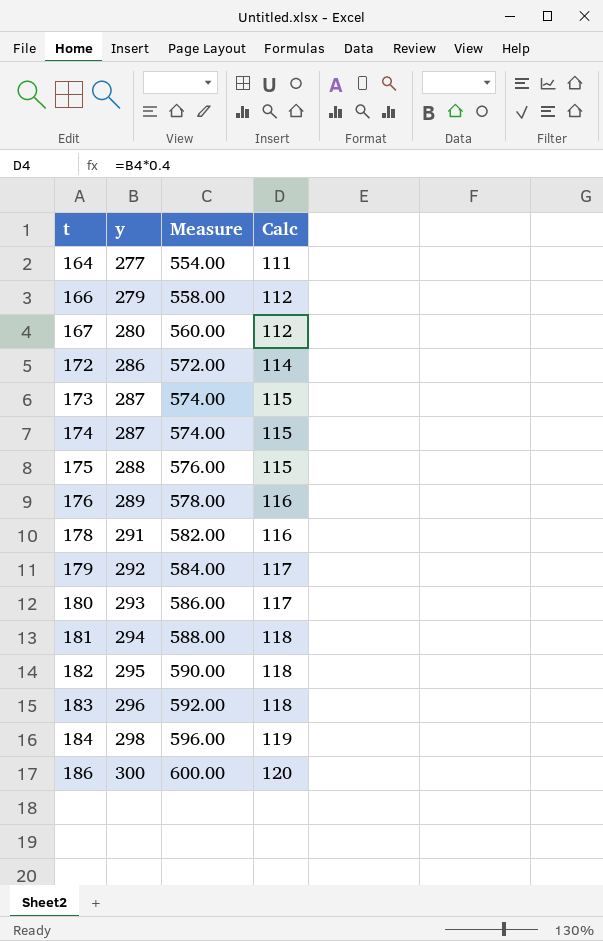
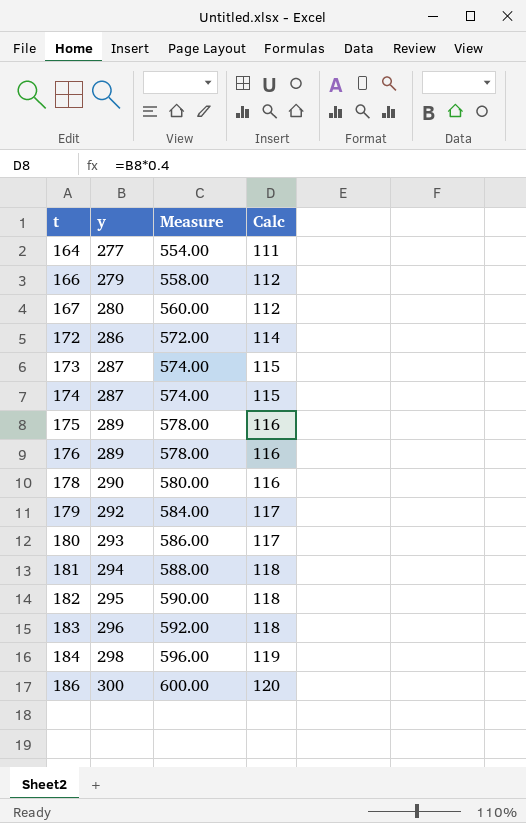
175 | y: 288 -> 289
175 | Measure: 576.00 -> 578.00
175 | Calc: 115 -> 116
178 | y: 291 -> 290
178 | Measure: 582.00 -> 580.00

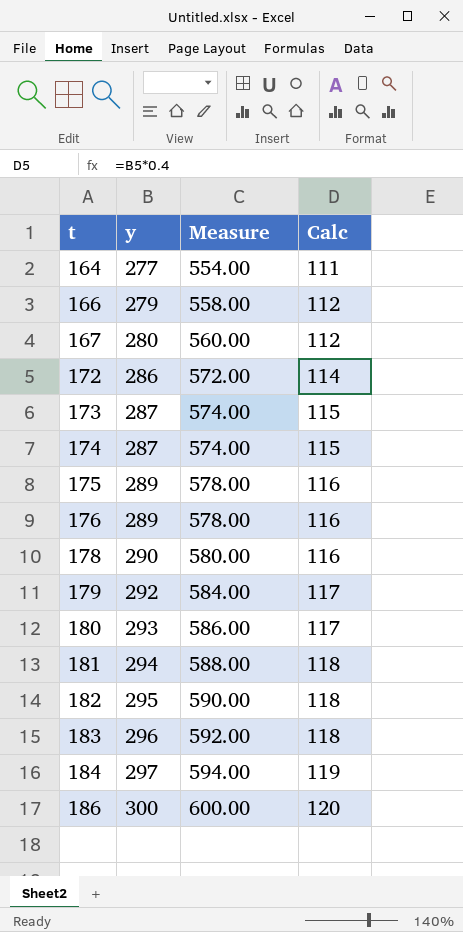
184 | y: 298 -> 297
184 | Measure: 596.00 -> 594.00

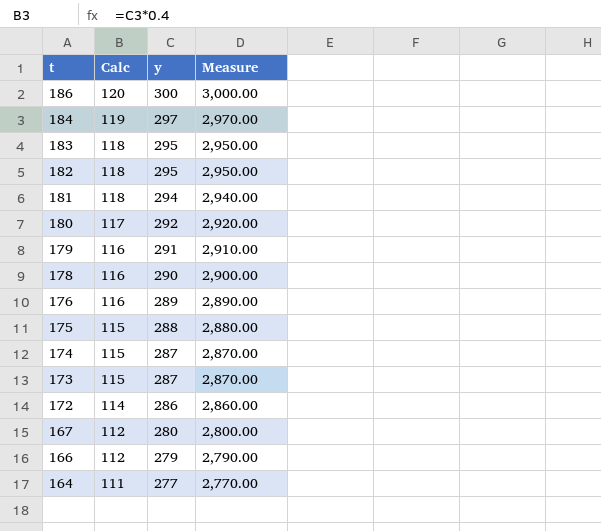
row order: t ascending -> t descending
column Calc | position: 4 -> 2
column Measure | formula: [y] * 2 -> [y] * 10
183 | y: 296 -> 295
180 | y: 293 -> 292
179 | Calc: 117 -> 116
179 | y: 292 -> 291
175 | Calc: 116 -> 115
175 | y: 289 -> 288

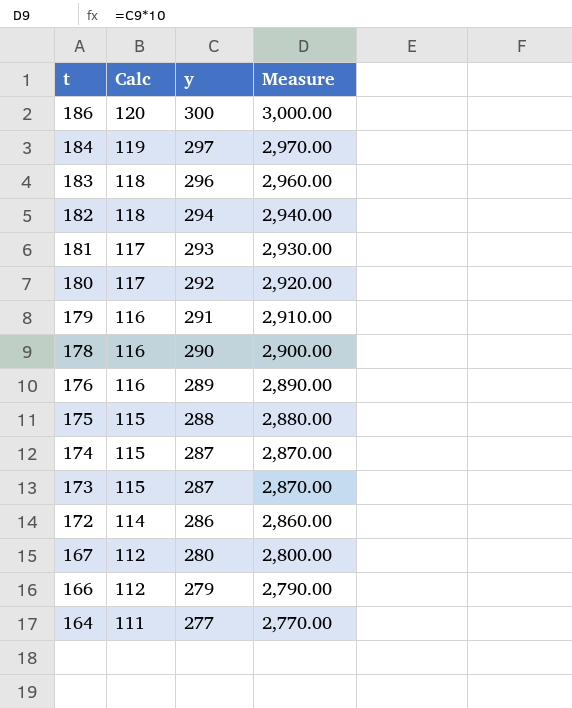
183 | y: 295 -> 296
183 | Measure: 2,950.00 -> 2,960.00
182 | y: 295 -> 294
182 | Measure: 2,950.00 -> 2,940.00
181 | Calc: 118 -> 117
181 | y: 294 -> 293
181 | Measure: 2,940.00 -> 2,930.00

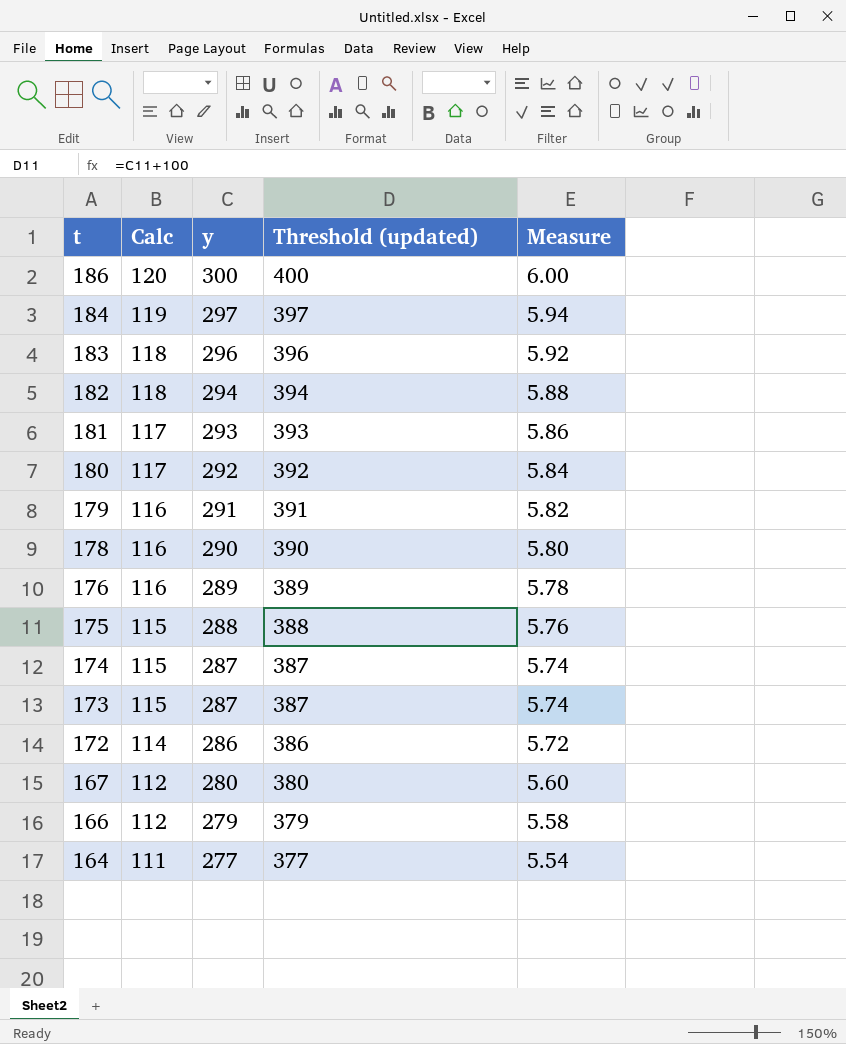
column Threshold (updated) | formula: none -> [y] + 100
column Measure | formula: [y] * 10 -> [y] * 0.02

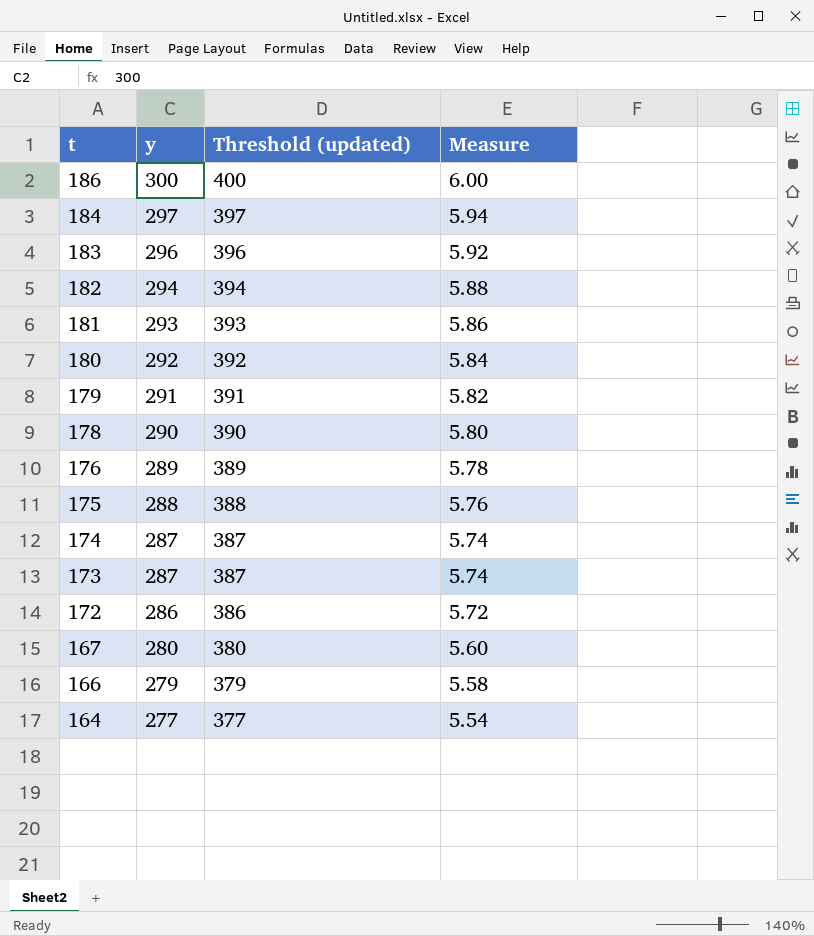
column Calc | formula: [y] * 0.4 -> none

